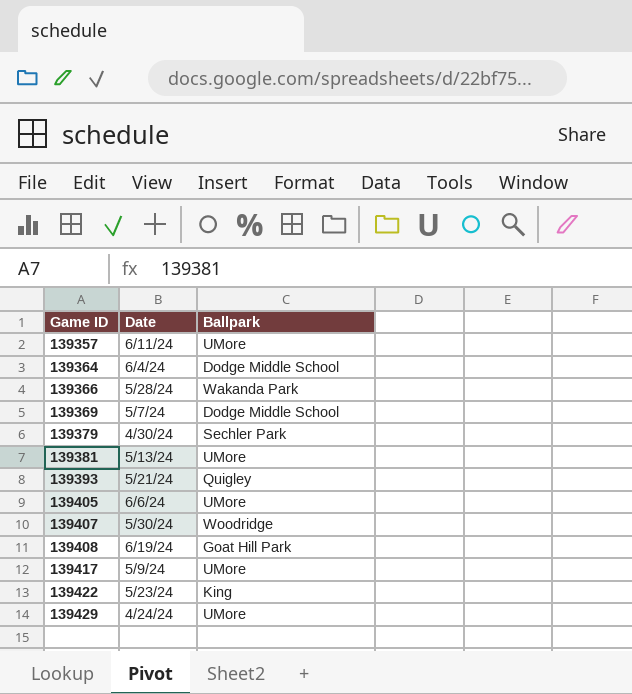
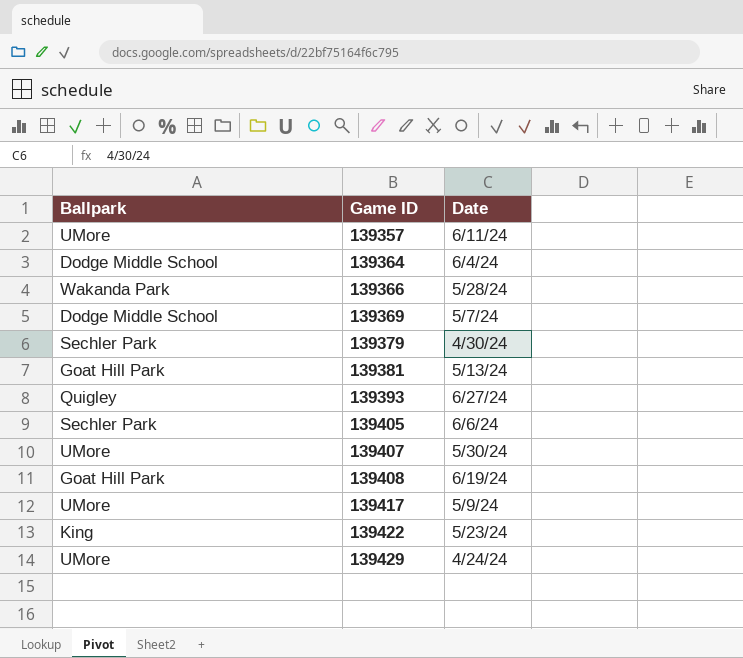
column Ballpark | position: 3 -> 1
139381 | Ballpark: UMore -> Goat Hill Park
139393 | Date: 5/21/24 -> 6/27/24
139405 | Ballpark: UMore -> Sechler Park
139407 | Ballpark: Woodridge -> UMore

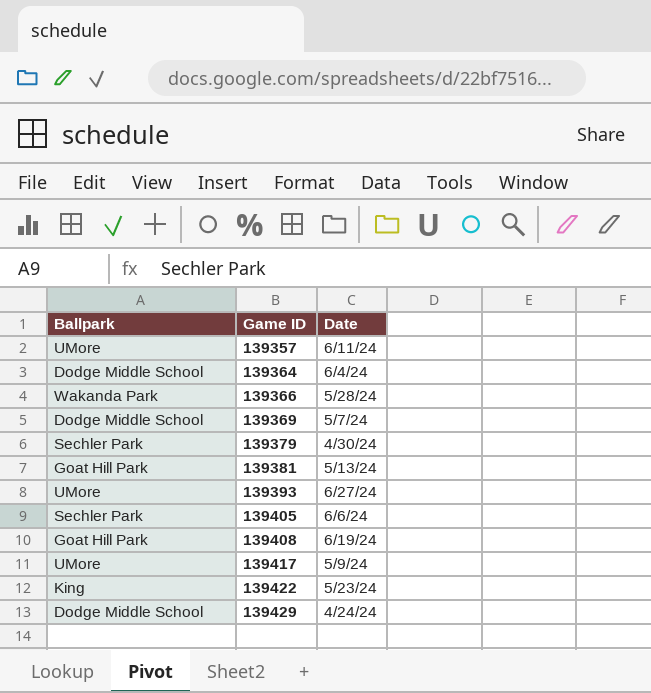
row 139407: UMore | 5/30/24 -> none
139393 | Ballpark: Quigley -> UMore
139429 | Ballpark: UMore -> Dodge Middle School

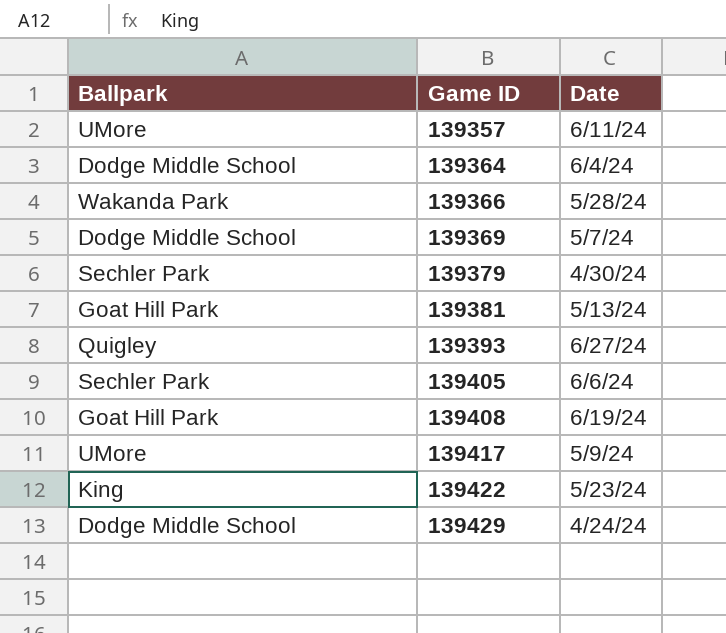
139393 | Ballpark: UMore -> Quigley

